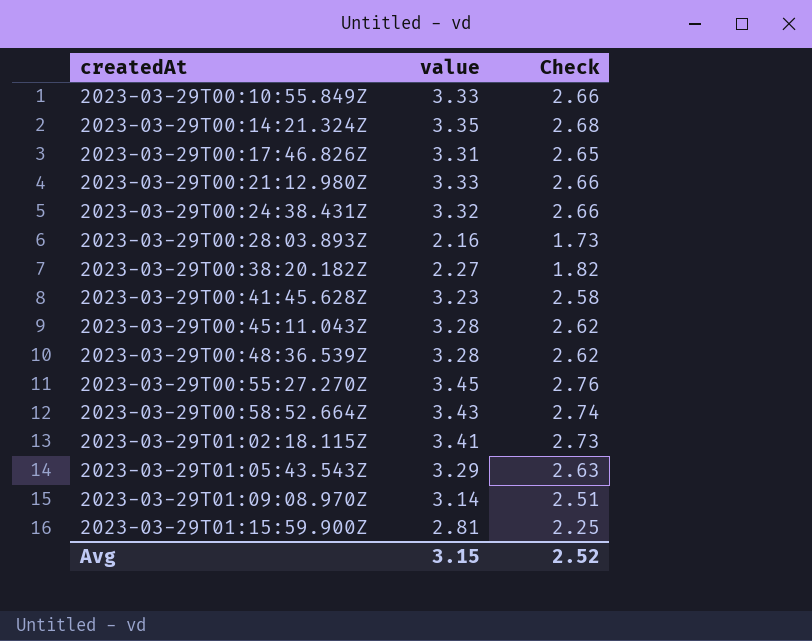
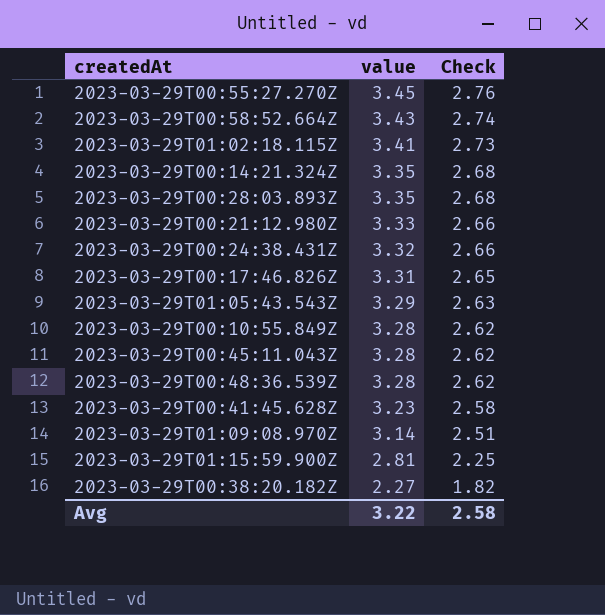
row order: createdAt ascending -> value descending
2023-03-29T00:28:03.893Z | value: 2.16 -> 3.35
2023-03-29T00:28:03.893Z | Check: 1.73 -> 2.68
2023-03-29T00:10:55.849Z | value: 3.33 -> 3.28
2023-03-29T00:10:55.849Z | Check: 2.66 -> 2.62
Avg | value: 3.15 -> 3.22
Avg | Check: 2.52 -> 2.58

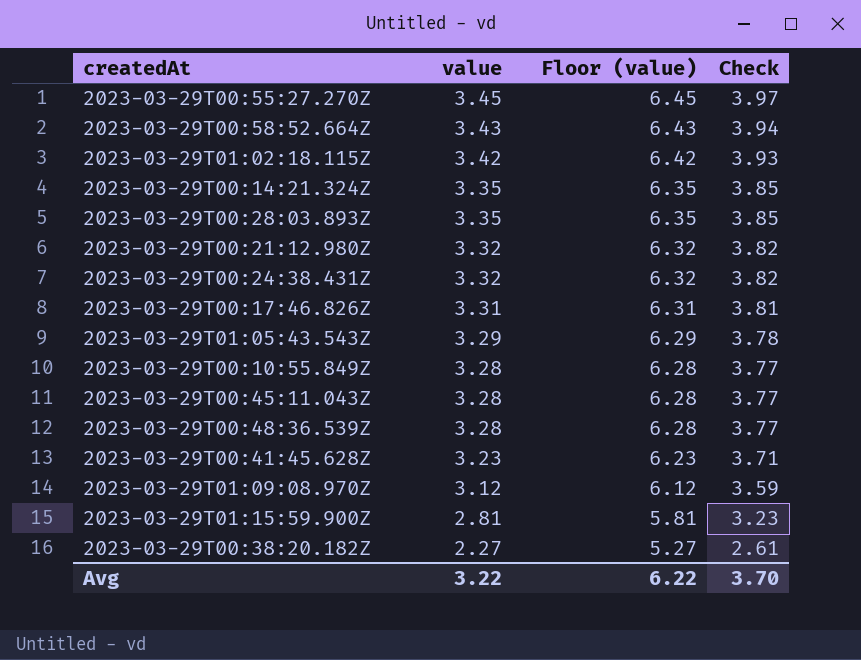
column Floor (value) | formula: none -> [value] + 3
column Check | formula: [value] * 0.8 -> [value] * 1.15
2023-03-29T01:02:18.115Z | value: 3.41 -> 3.42
2023-03-29T00:21:12.980Z | value: 3.33 -> 3.32
2023-03-29T01:09:08.970Z | value: 3.14 -> 3.12
Avg | Check: 2.58 -> 3.70

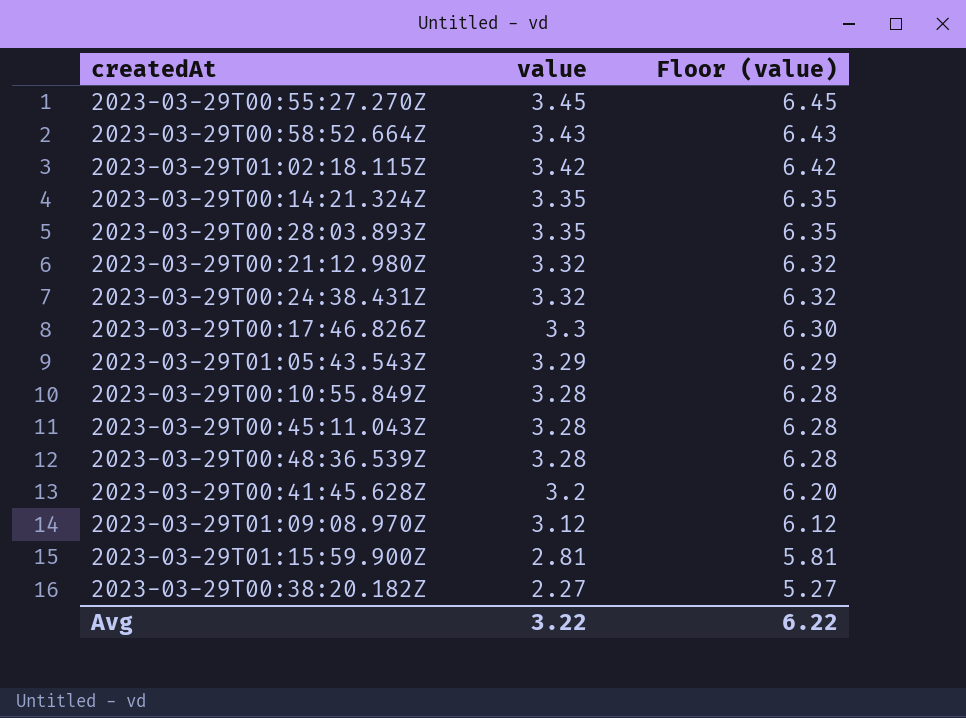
column Check | formula: [value] * 1.15 -> none
2023-03-29T00:17:46.826Z | value: 3.31 -> 3.3
2023-03-29T00:17:46.826Z | Floor (value): 6.31 -> 6.30
2023-03-29T00:41:45.628Z | value: 3.23 -> 3.2
2023-03-29T00:41:45.628Z | Floor (value): 6.23 -> 6.20

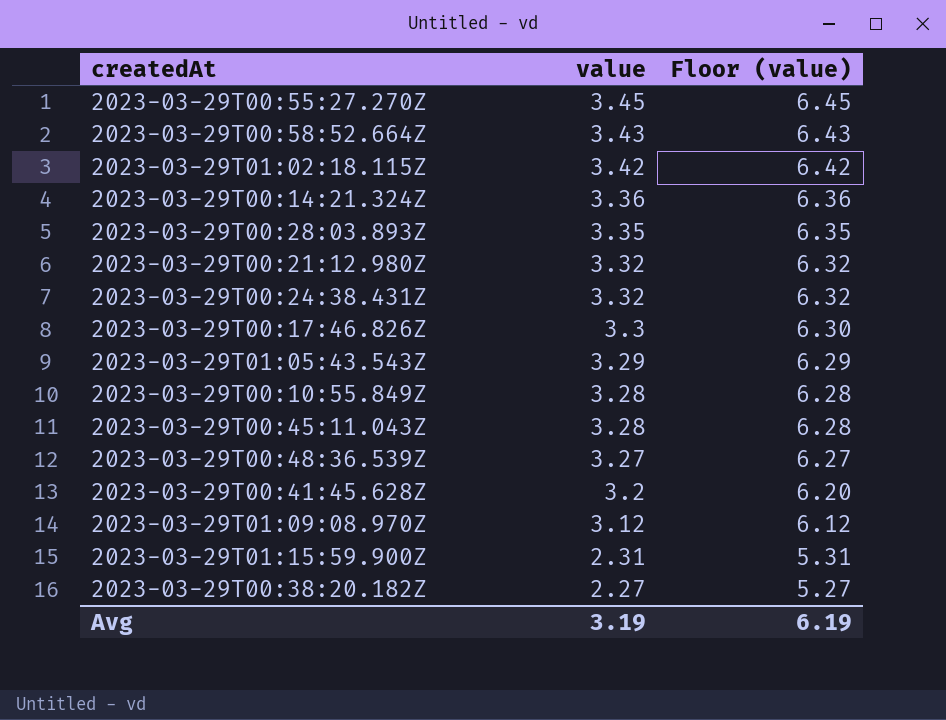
2023-03-29T00:14:21.324Z | value: 3.35 -> 3.36
2023-03-29T00:14:21.324Z | Floor (value): 6.35 -> 6.36
2023-03-29T00:48:36.539Z | value: 3.28 -> 3.27
2023-03-29T00:48:36.539Z | Floor (value): 6.28 -> 6.27
2023-03-29T01:15:59.900Z | value: 2.81 -> 2.31
2023-03-29T01:15:59.900Z | Floor (value): 5.81 -> 5.31
Avg | value: 3.22 -> 3.19
Avg | Floor (value): 6.22 -> 6.19

